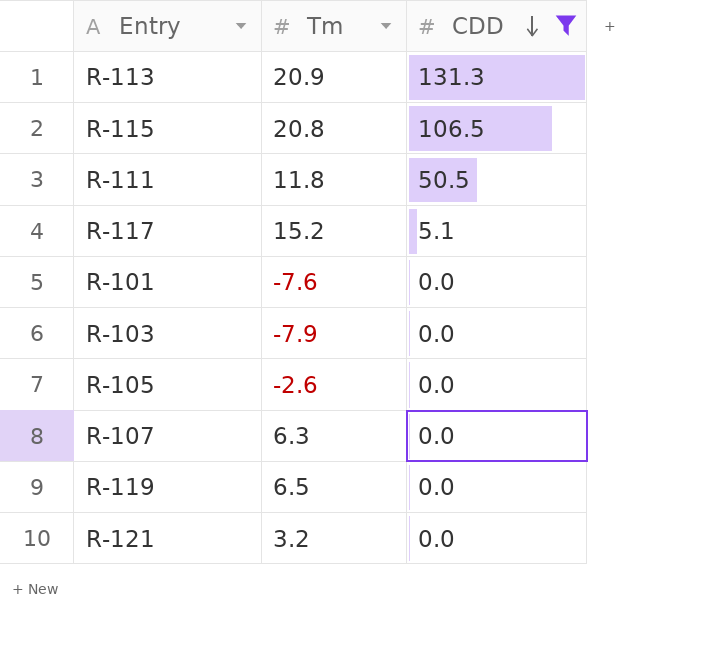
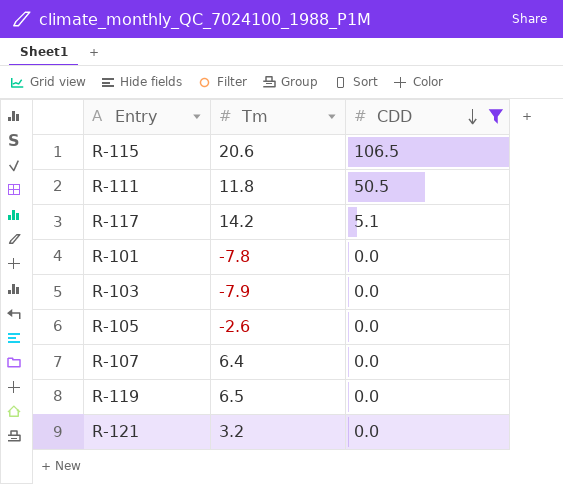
row R-113: 20.9 | 131.3 -> none
R-115 | Tm: 20.8 -> 20.6
R-117 | Tm: 15.2 -> 14.2
R-101 | Tm: -7.6 -> -7.8
R-107 | Tm: 6.3 -> 6.4

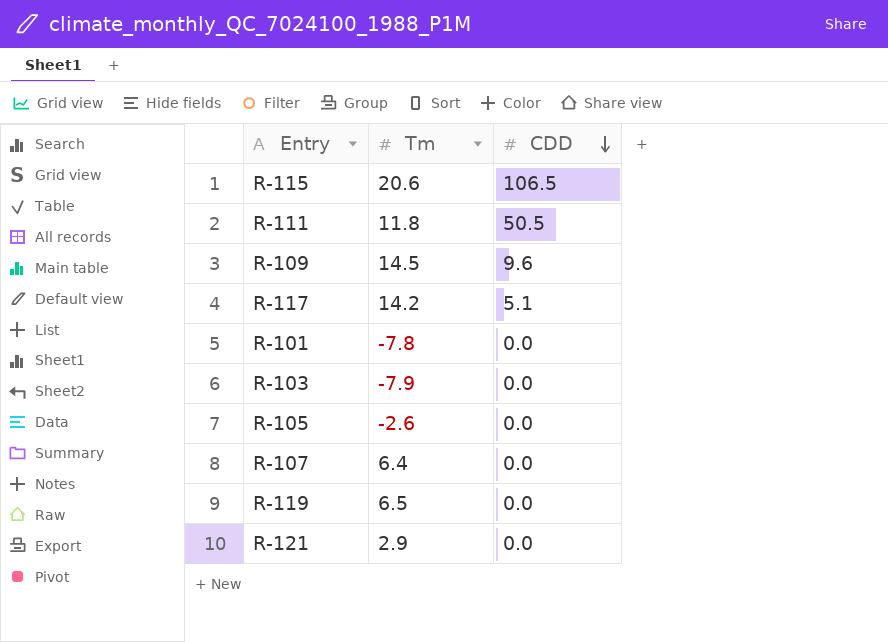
filter: CDD != 9.6 -> none
R-121 | Tm: 3.2 -> 2.9

